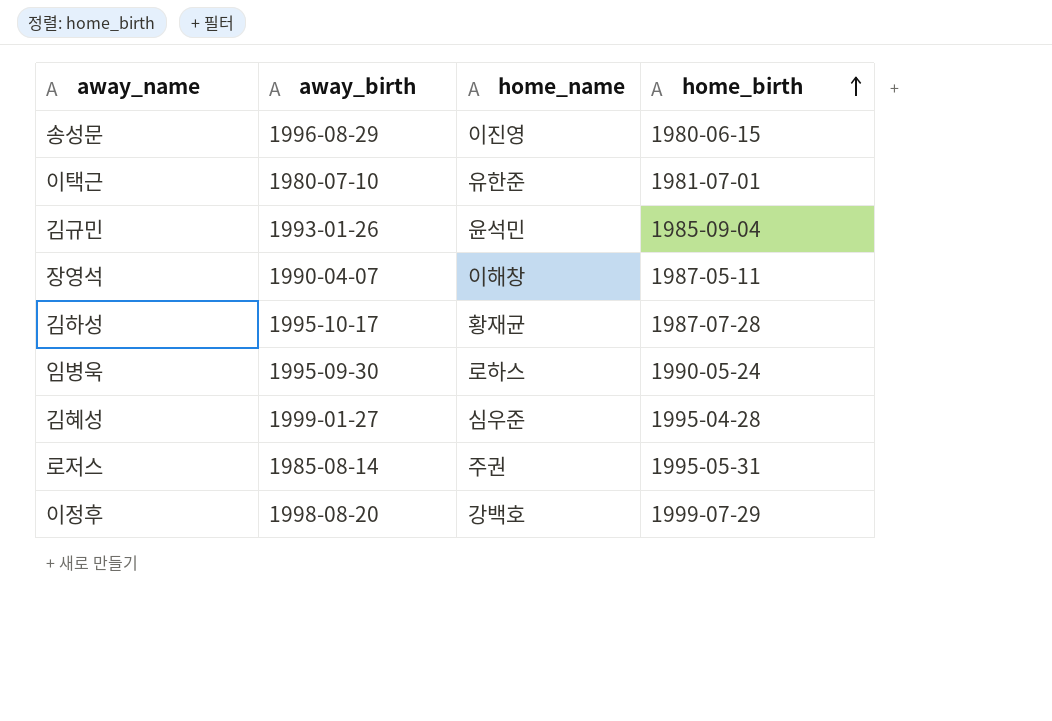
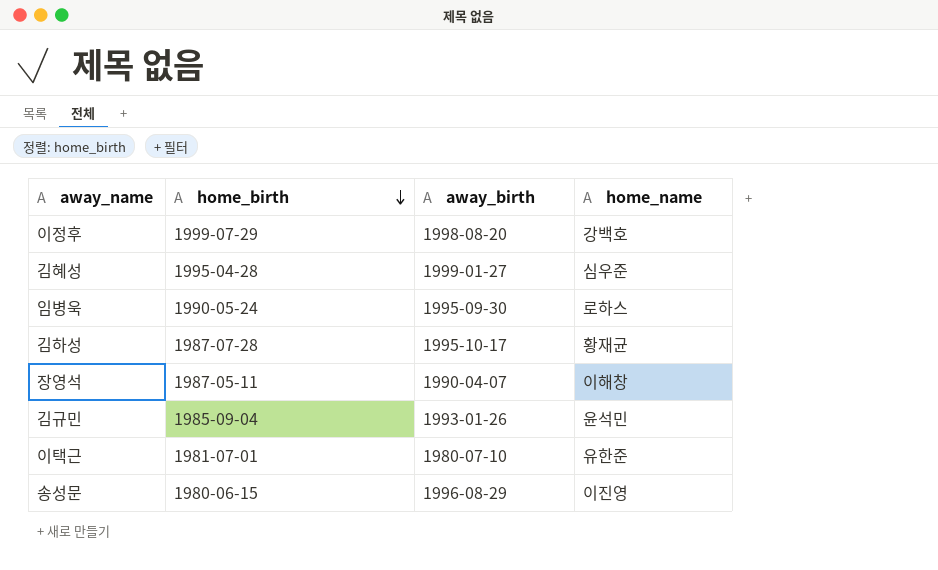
row order: home_birth ascending -> home_birth descending
column home_birth | position: 4 -> 2
row 로저스: 1985-08-14 | 주권 | 1995-05-31 -> none

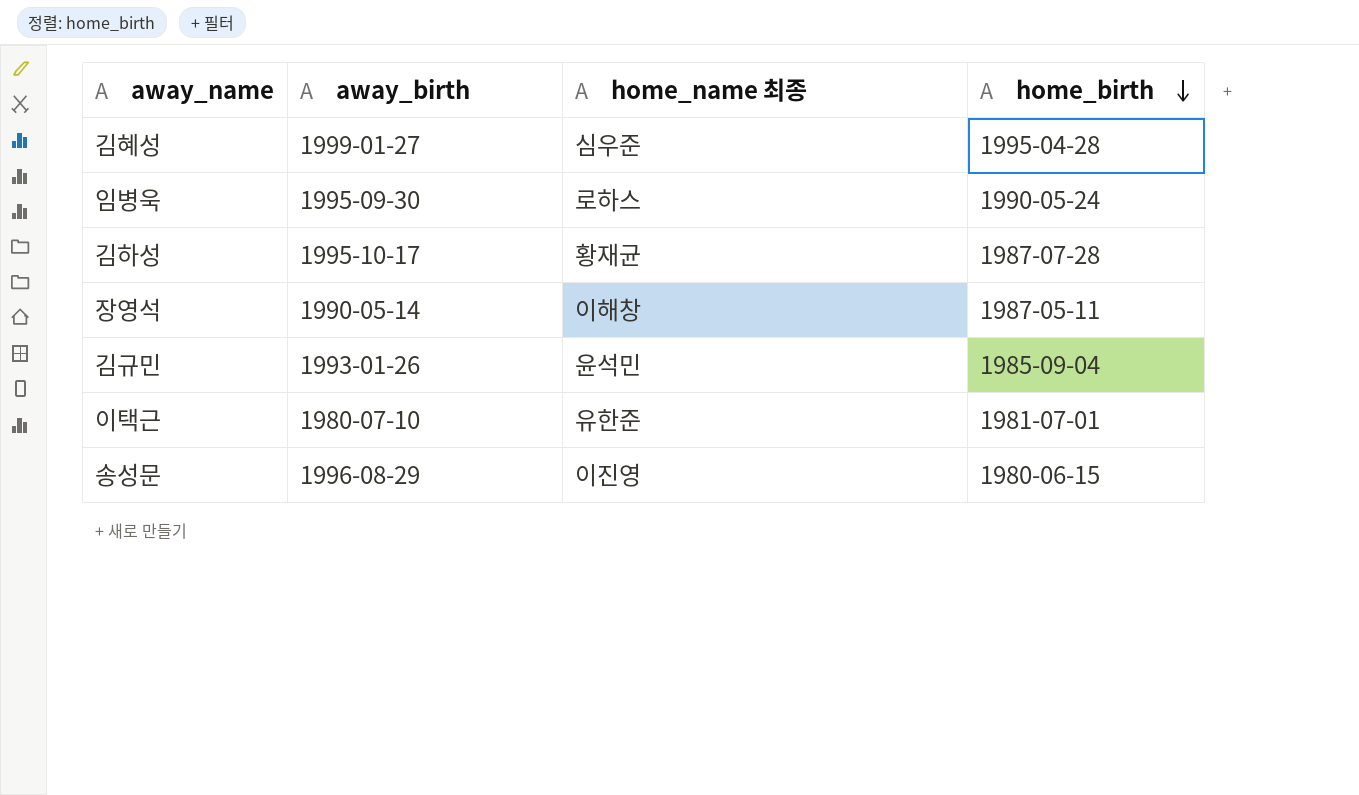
column name: home_name -> home_name 최종
column home_birth | position: 2 -> 4
row 이정후: 1999-07-29 | 1998-08-20 | 강백호 -> none
장영석 | away_birth: 1990-04-07 -> 1990-05-14

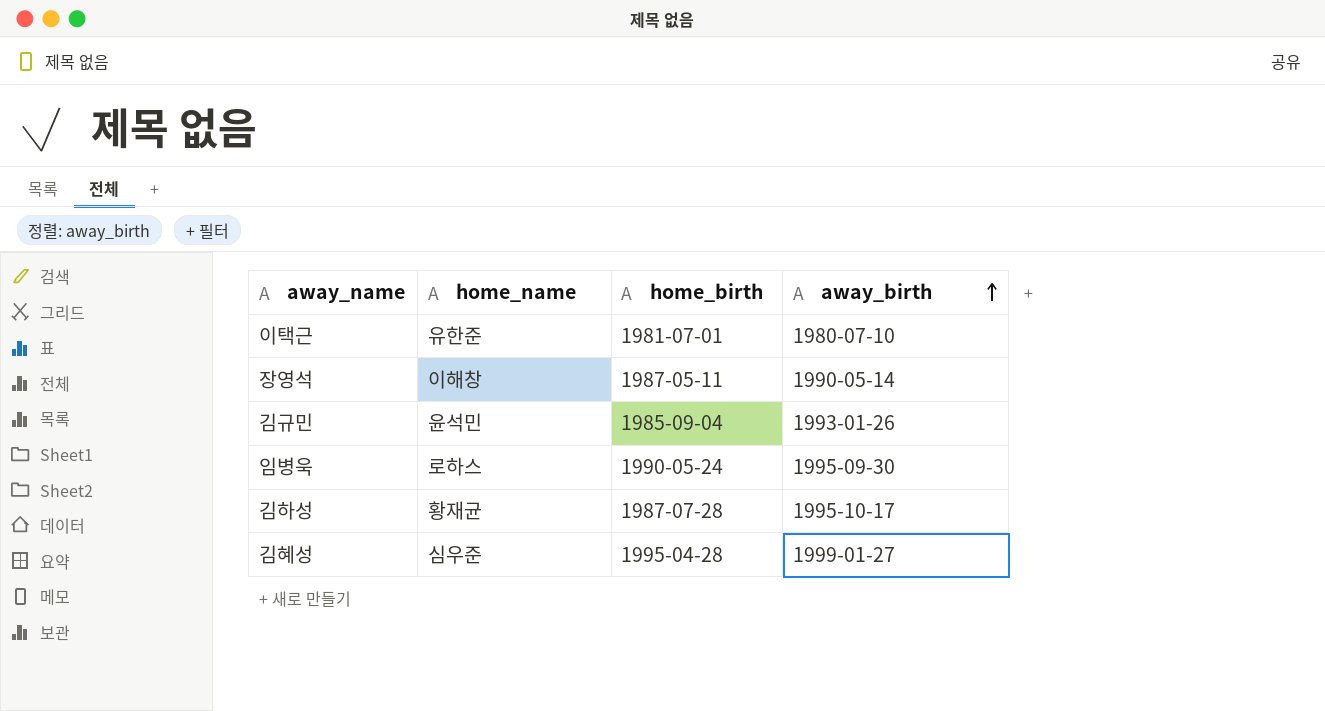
row order: home_birth descending -> away_birth ascending
column name: home_name 최종 -> home_name
column away_birth | position: 2 -> 4
row 송성문: 1996-08-29 | 이진영 | 1980-06-15 -> none

